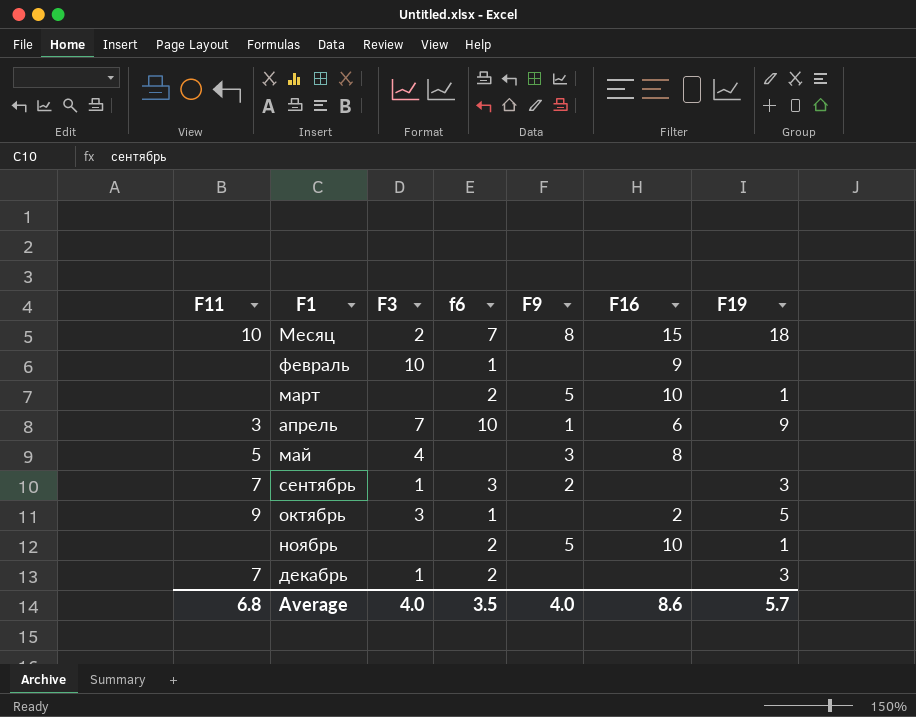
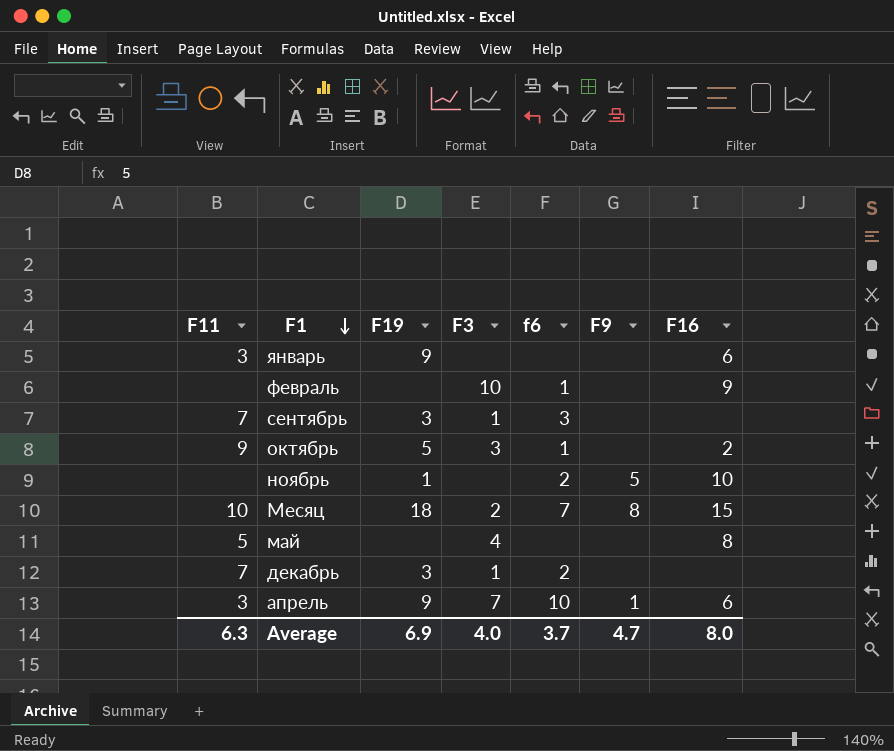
row order: none -> F1 descending
column F19 | position: 7 -> 3
row март: none | none | 2 | 5 | 10 | 1 -> none
row январь: none -> 3 | 9 | none | none | none | 6
сентябрь | F9: 2 -> none
май | F9: 3 -> none
Average | F11: 6.8 -> 6.3
Average | F19: 5.7 -> 6.9
Average | f6: 3.5 -> 3.7
Average | F9: 4.0 -> 4.7
Average | F16: 8.6 -> 8.0

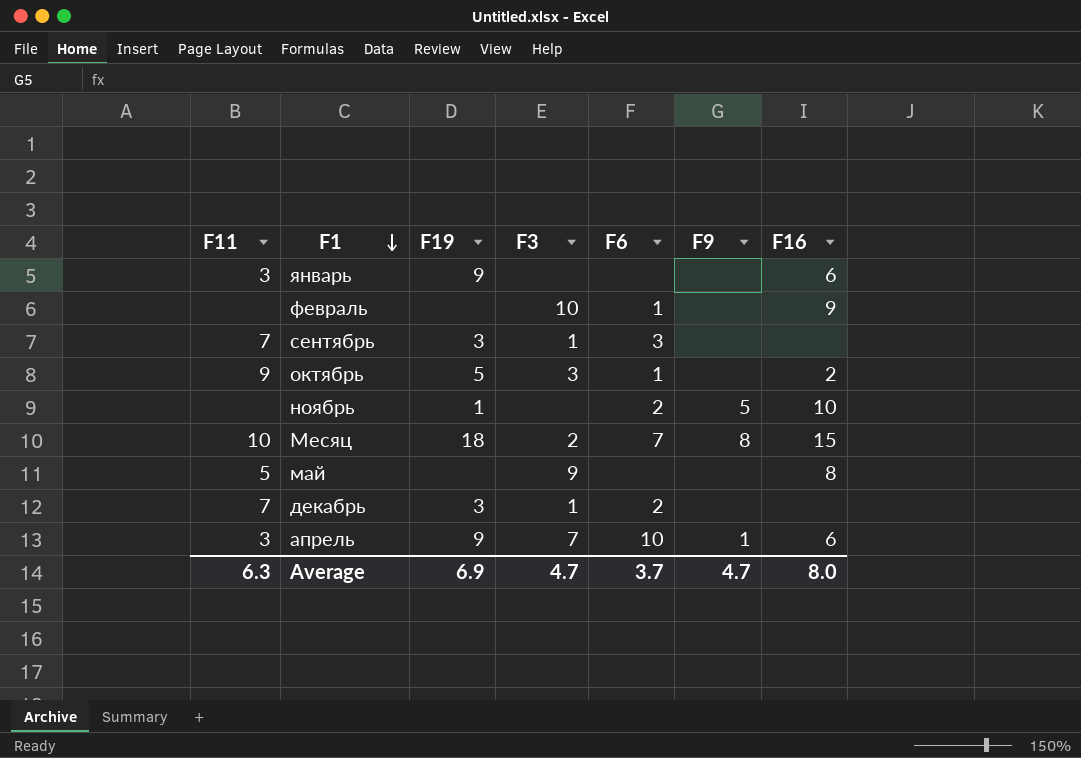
column name: f6 -> F6
май | F3: 4 -> 9
Average | F3: 4.0 -> 4.7

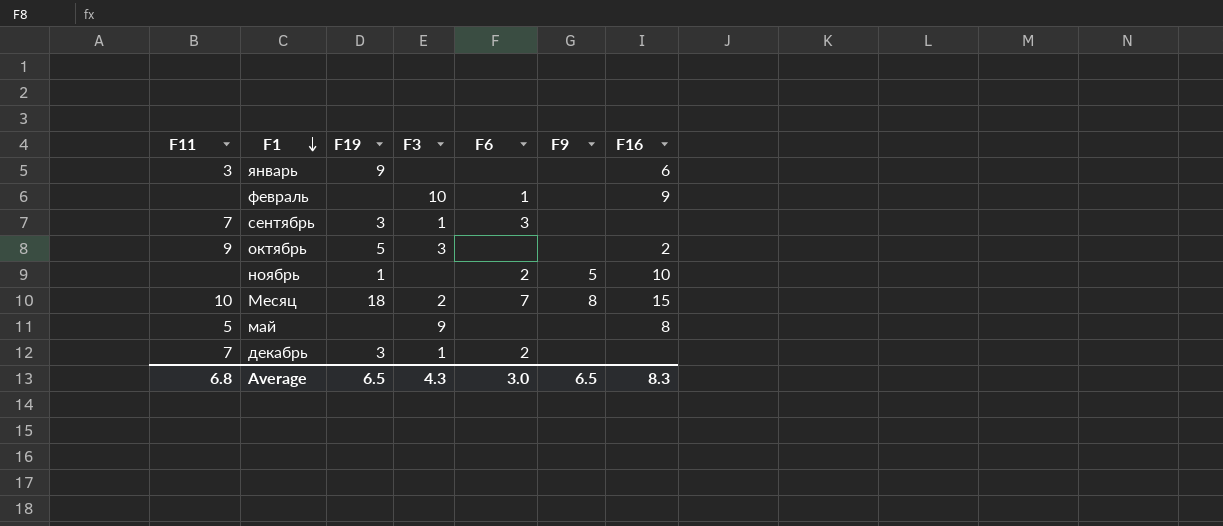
row апрель: 3 | 9 | 7 | 10 | 1 | 6 -> none
октябрь | F6: 1 -> none
Average | F11: 6.3 -> 6.8
Average | F19: 6.9 -> 6.5
Average | F3: 4.7 -> 4.3
Average | F6: 3.7 -> 3.0
Average | F9: 4.7 -> 6.5
Average | F16: 8.0 -> 8.3

